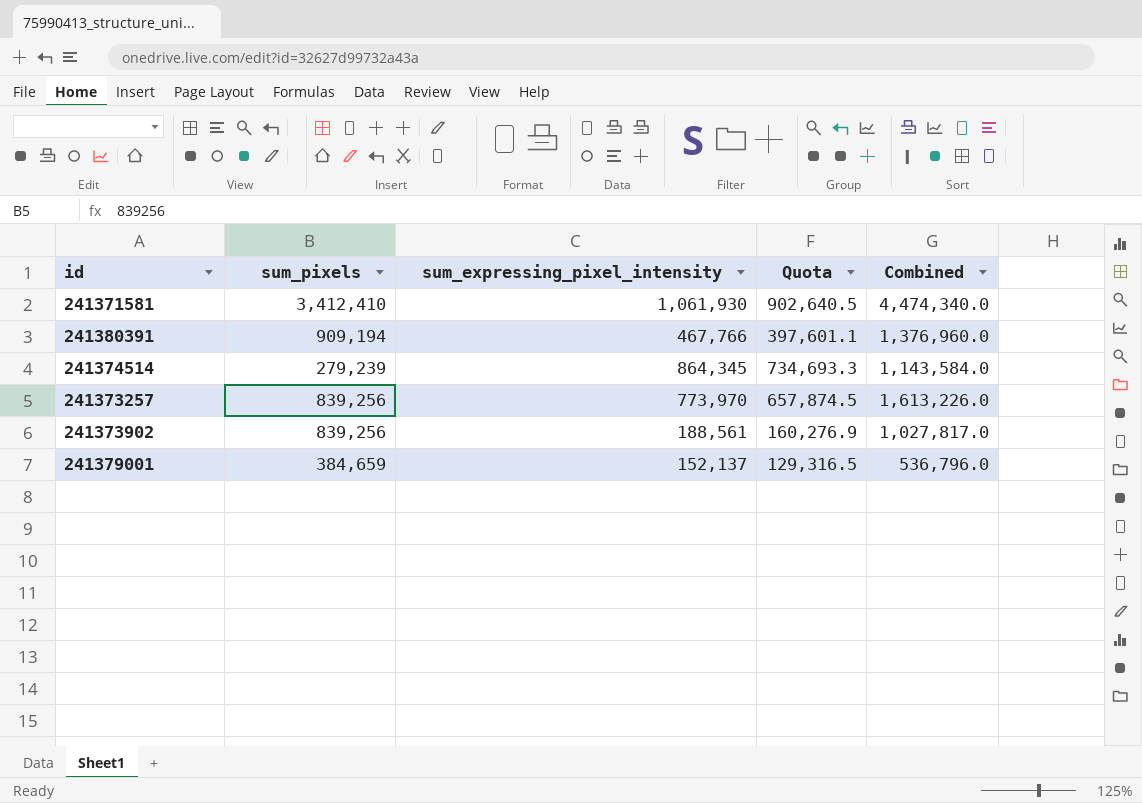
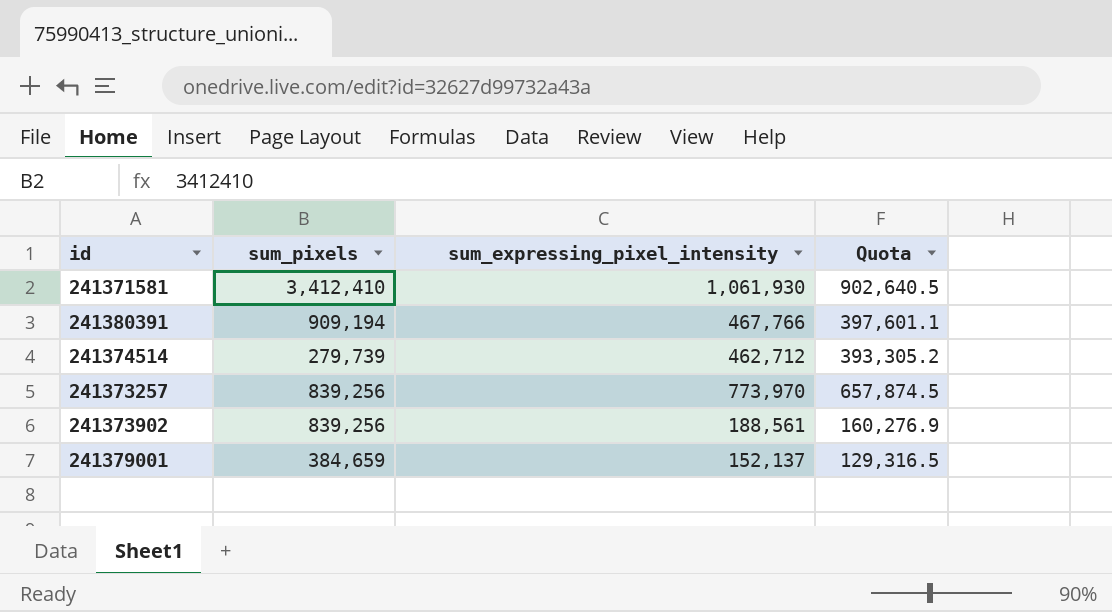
column Combined | formula: [sum_pixels] + [sum_expressing_pixel_intensity] -> none
241374514 | sum_pixels: 279,239 -> 279,739
241374514 | sum_expressing_pixel_intensity: 864,345 -> 462,712
241374514 | Quota: 734,693.3 -> 393,305.2

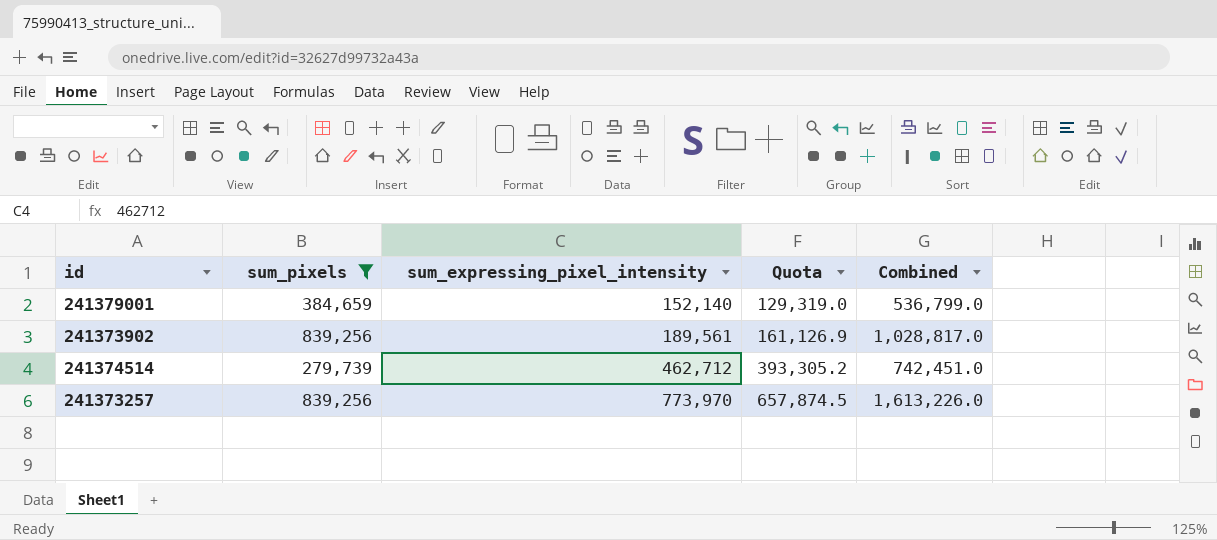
filter: none -> sum_pixels <= 839,256
row order: none -> sum_expressing_pixel_intensity ascending
column Combined | formula: none -> [sum_pixels] + [sum_expressing_pixel_intensity]
241379001 | sum_expressing_pixel_intensity: 152,137 -> 152,140
241379001 | Quota: 129,316.5 -> 129,319.0
241373902 | sum_expressing_pixel_intensity: 188,561 -> 189,561
241373902 | Quota: 160,276.9 -> 161,126.9

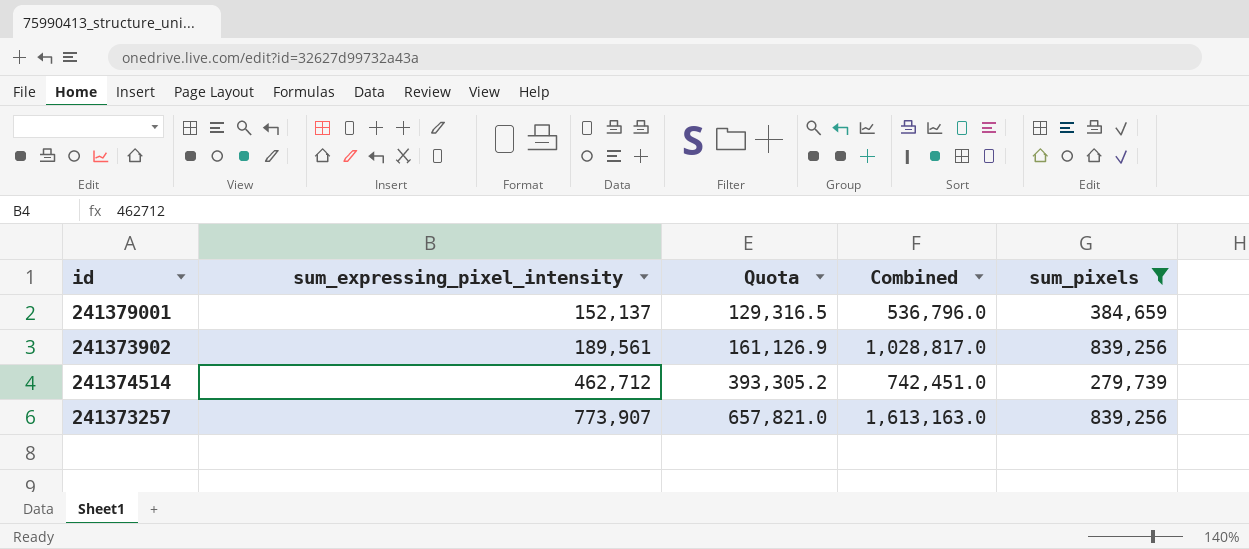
column sum_pixels | position: 2 -> 5
241379001 | sum_expressing_pixel_intensity: 152,140 -> 152,137
241379001 | Quota: 129,319.0 -> 129,316.5
241379001 | Combined: 536,799.0 -> 536,796.0
241373257 | sum_expressing_pixel_intensity: 773,970 -> 773,907
241373257 | Quota: 657,874.5 -> 657,821.0
241373257 | Combined: 1,613,226.0 -> 1,613,163.0

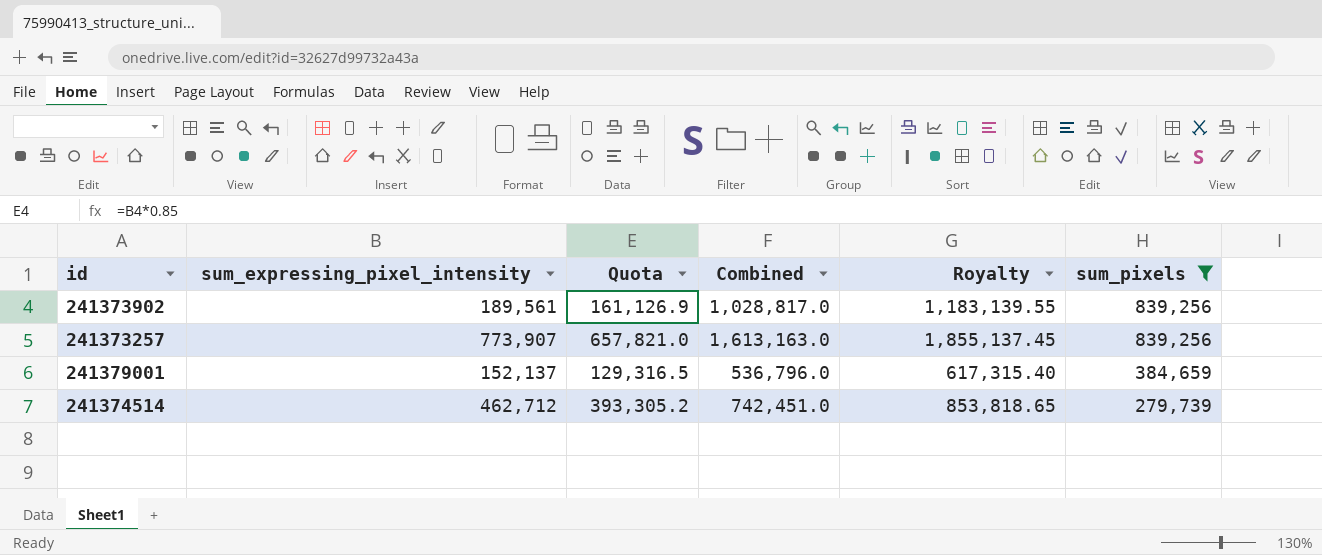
row order: sum_expressing_pixel_intensity ascending -> sum_pixels descending
column Royalty | formula: none -> [Combined] * 1.15

